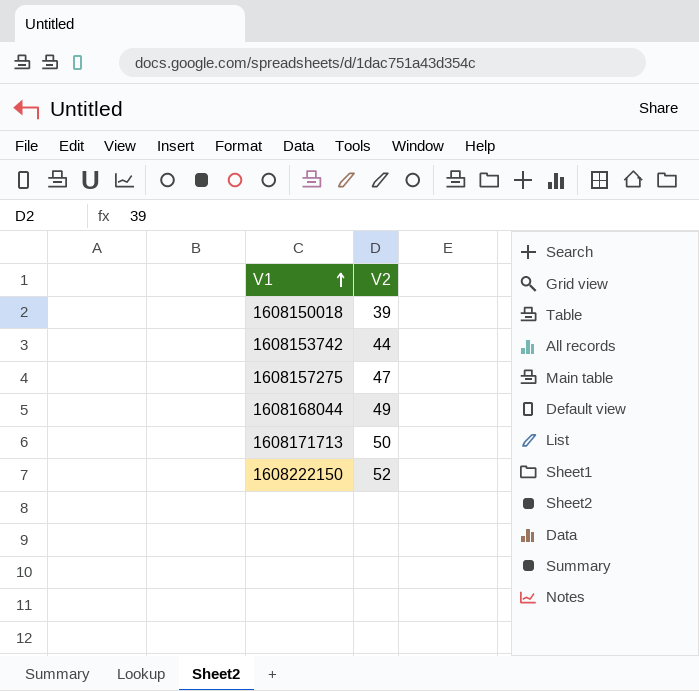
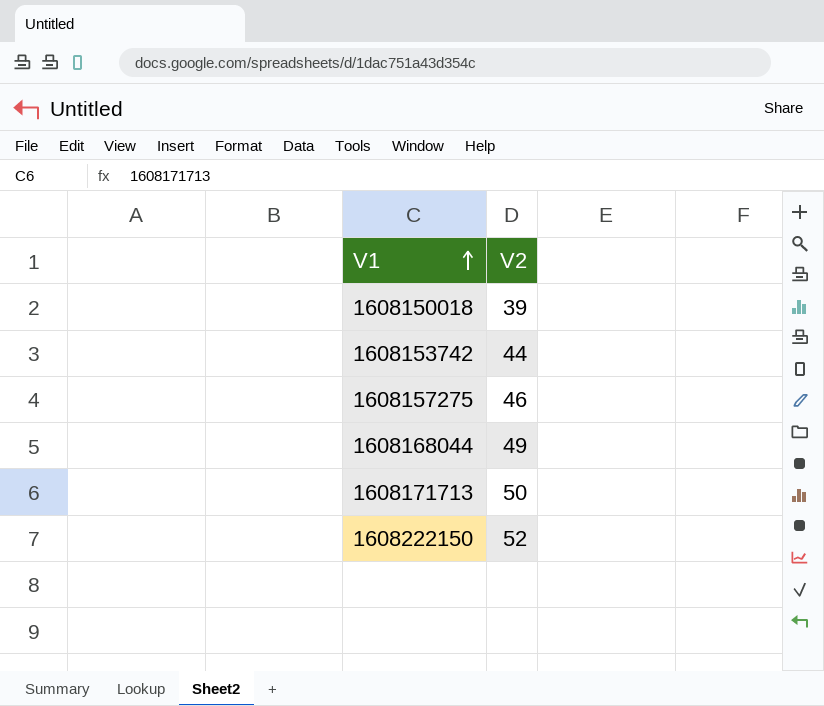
1608157275 | V2: 47 -> 46

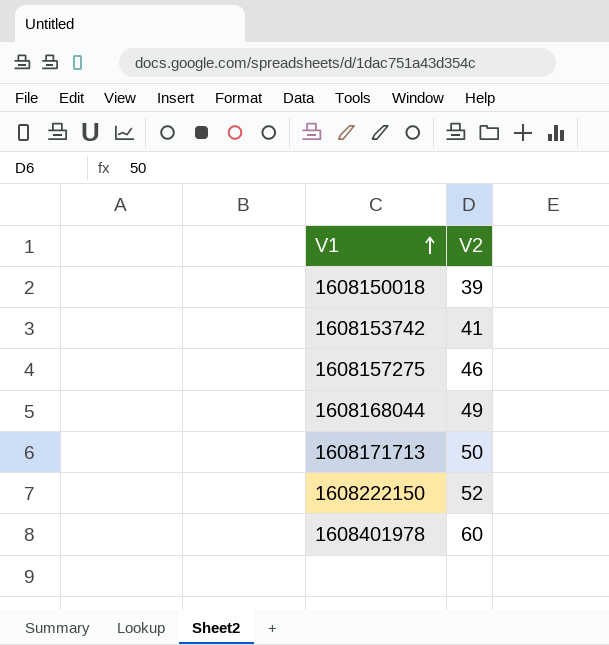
1608153742 | V2: 44 -> 41
row 1608401978: none -> 60

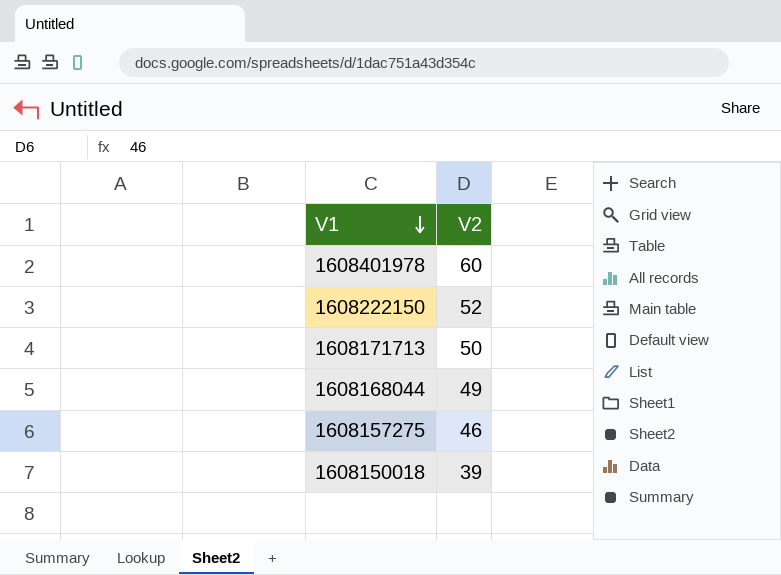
row order: V1 ascending -> V1 descending
row 1608153742: 41 -> none

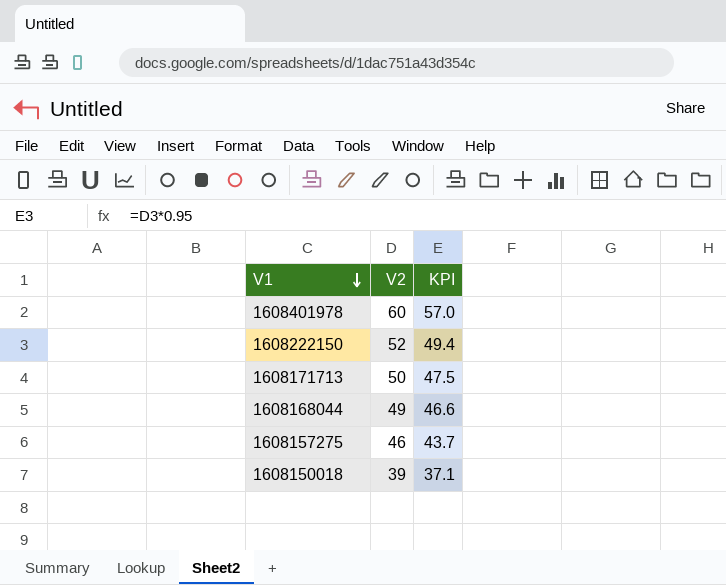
column KPI | formula: none -> [V2] * 0.95

